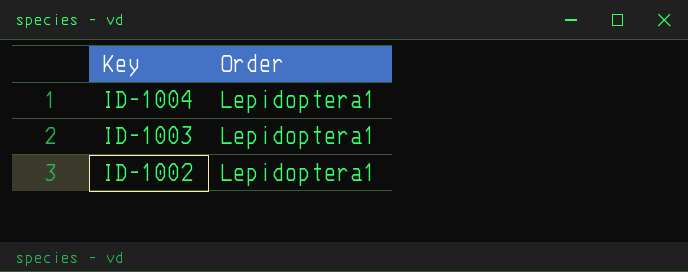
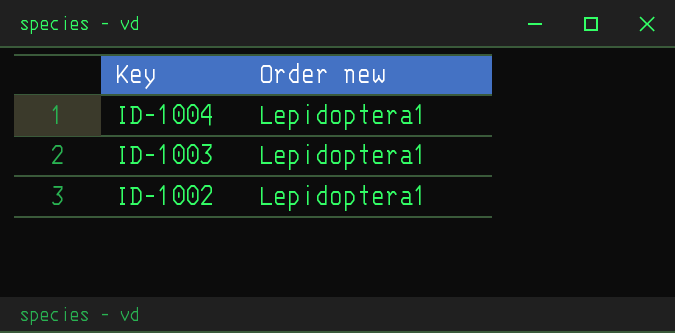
column name: Order -> Order new

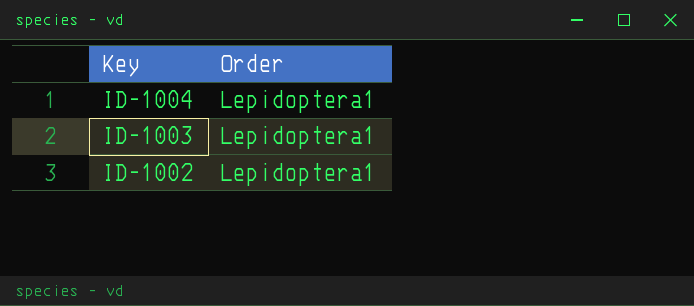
column name: Order new -> Order

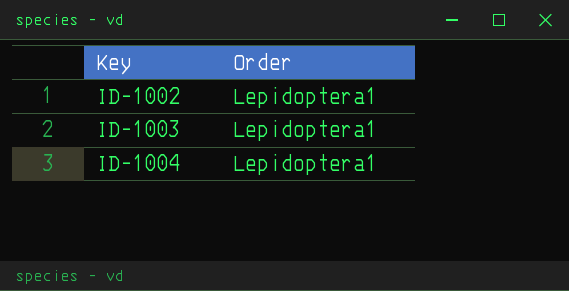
row order: Key descending -> Key ascending

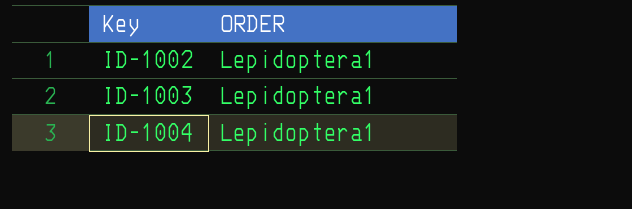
column name: Order -> ORDER

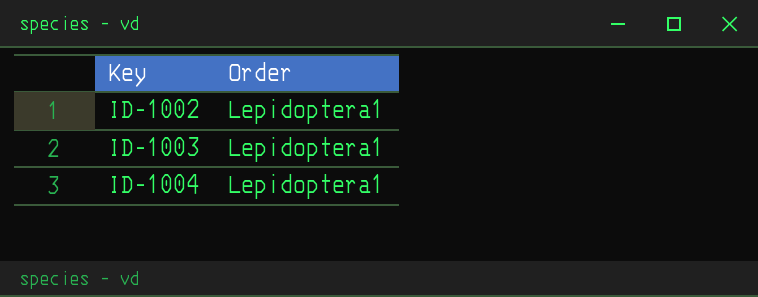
column name: ORDER -> Order

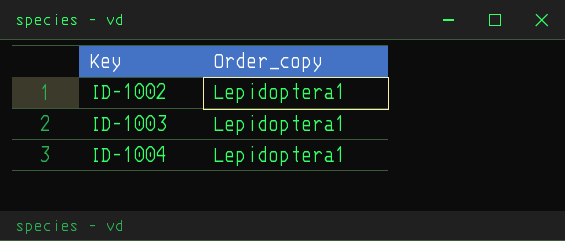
column name: Order -> Order_copy

